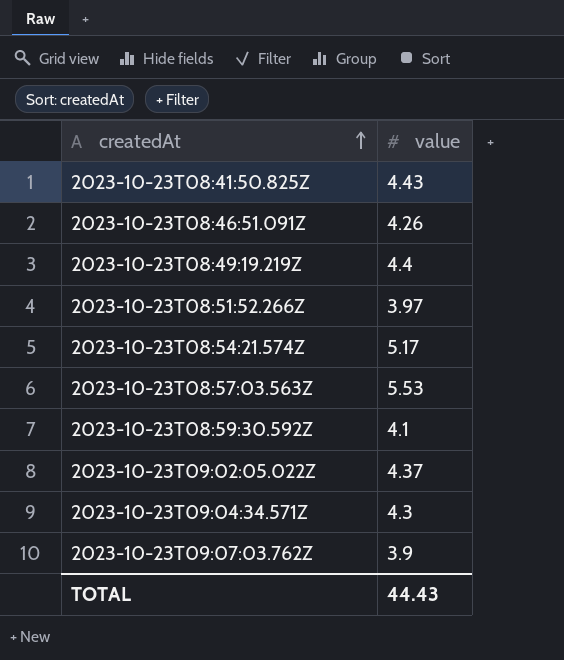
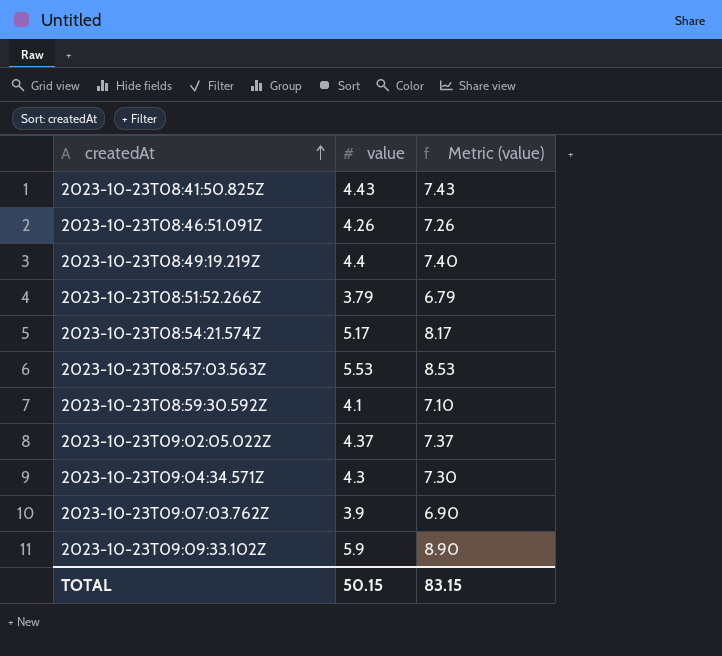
column Metric (value) | formula: none -> [value] + 3
2023-10-23T08:51:52.266Z | value: 3.97 -> 3.79
row 2023-10-23T09:09:33.102Z: none -> 5.9 | 8.90
TOTAL | value: 44.43 -> 50.15

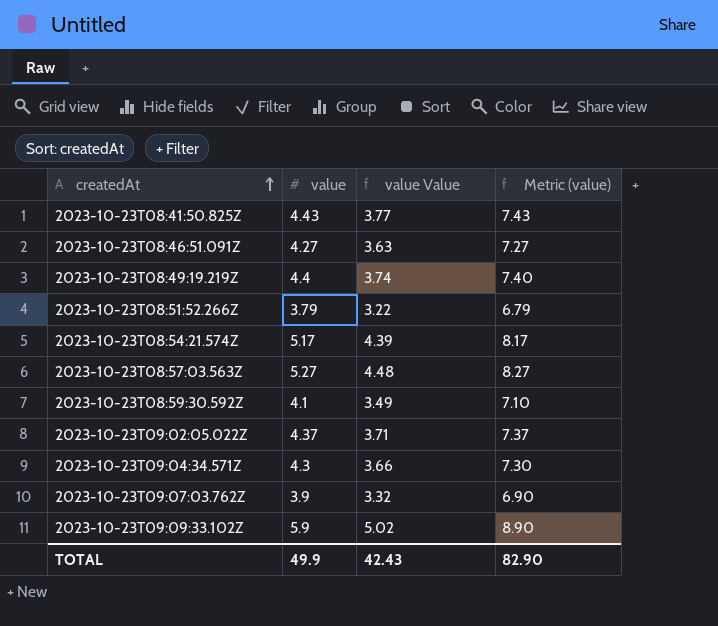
column value Value | formula: none -> [value] * 0.85
2023-10-23T08:46:51.091Z | value: 4.26 -> 4.27
2023-10-23T08:46:51.091Z | Metric (value): 7.26 -> 7.27
2023-10-23T08:57:03.563Z | value: 5.53 -> 5.27
2023-10-23T08:57:03.563Z | Metric (value): 8.53 -> 8.27
TOTAL | value: 50.15 -> 49.9
TOTAL | Metric (value): 83.15 -> 82.90

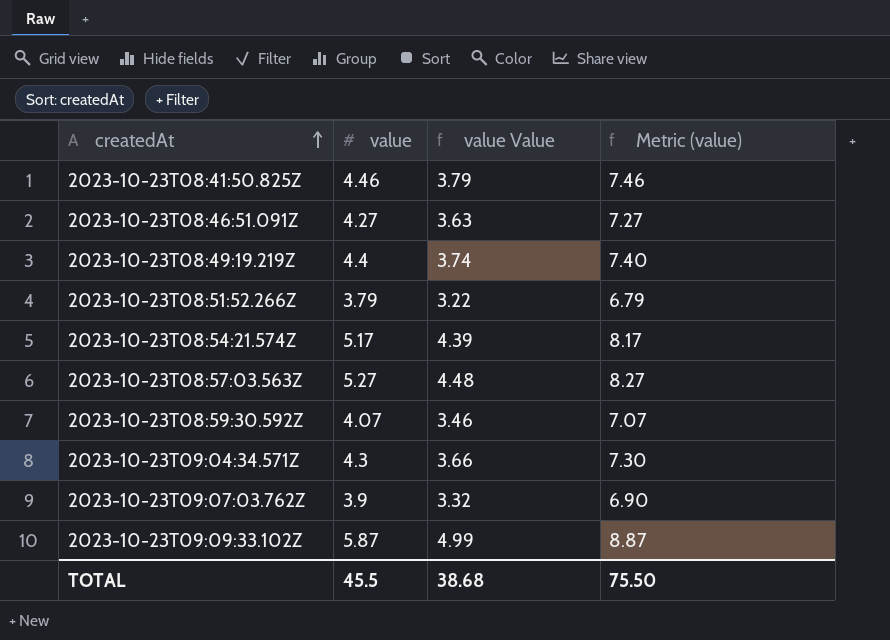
row 2023-10-23T09:02:05.022Z: 4.37 | 3.71 | 7.37 -> none
2023-10-23T08:41:50.825Z | value: 4.43 -> 4.46
2023-10-23T08:41:50.825Z | value Value: 3.77 -> 3.79
2023-10-23T08:41:50.825Z | Metric (value): 7.43 -> 7.46
2023-10-23T08:59:30.592Z | value: 4.1 -> 4.07
2023-10-23T08:59:30.592Z | value Value: 3.49 -> 3.46
2023-10-23T08:59:30.592Z | Metric (value): 7.10 -> 7.07
2023-10-23T09:09:33.102Z | value: 5.9 -> 5.87
2023-10-23T09:09:33.102Z | value Value: 5.02 -> 4.99
2023-10-23T09:09:33.102Z | Metric (value): 8.90 -> 8.87
TOTAL | value: 49.9 -> 45.5
TOTAL | value Value: 42.43 -> 38.68
TOTAL | Metric (value): 82.90 -> 75.50

